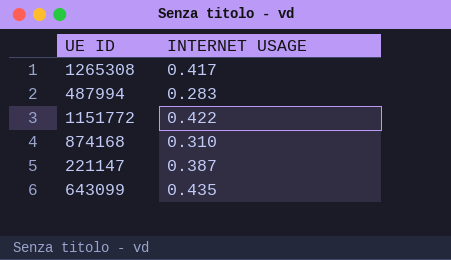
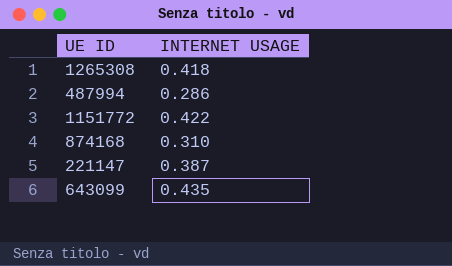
1265308 | INTERNET USAGE: 0.417 -> 0.418
487994 | INTERNET USAGE: 0.283 -> 0.286

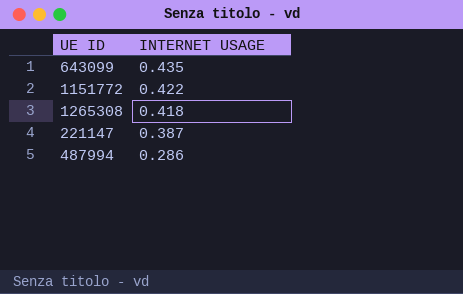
row order: none -> INTERNET USAGE descending
row 874168: 0.310 -> none

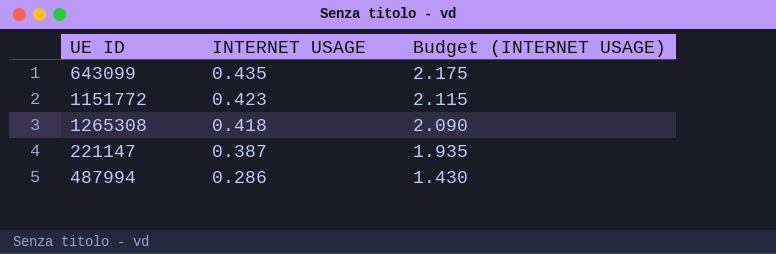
column Budget (INTERNET USAGE) | formula: none -> [INTERNET USAGE] * 5
1151772 | INTERNET USAGE: 0.422 -> 0.423

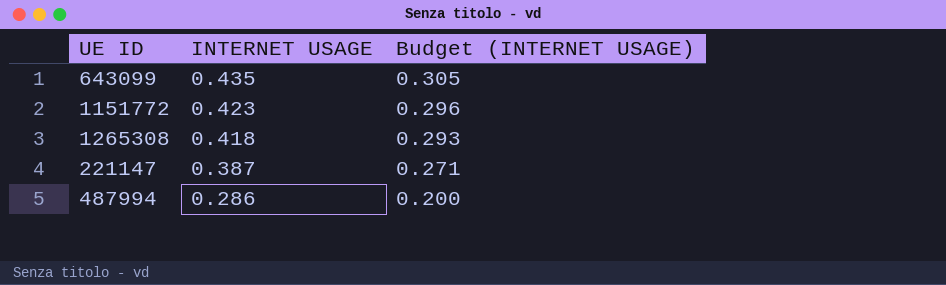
column Budget (INTERNET USAGE) | formula: [INTERNET USAGE] * 5 -> [INTERNET USAGE] * 0.7

